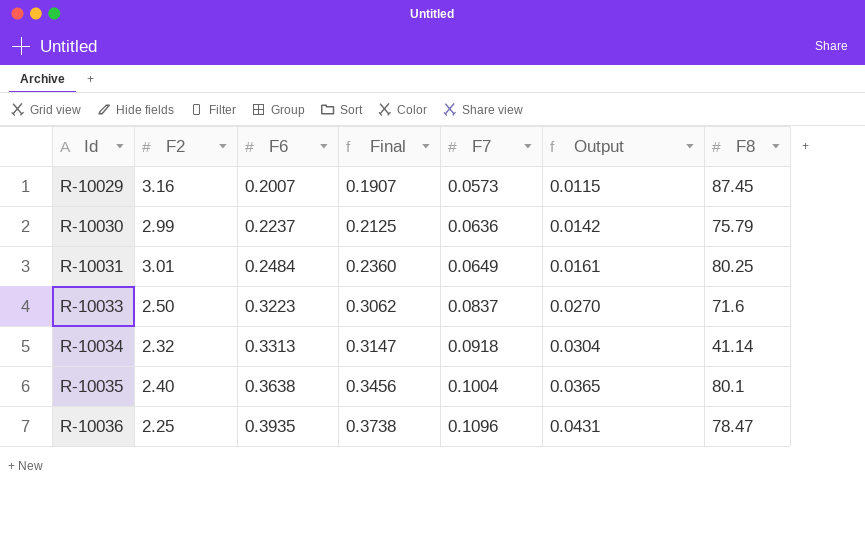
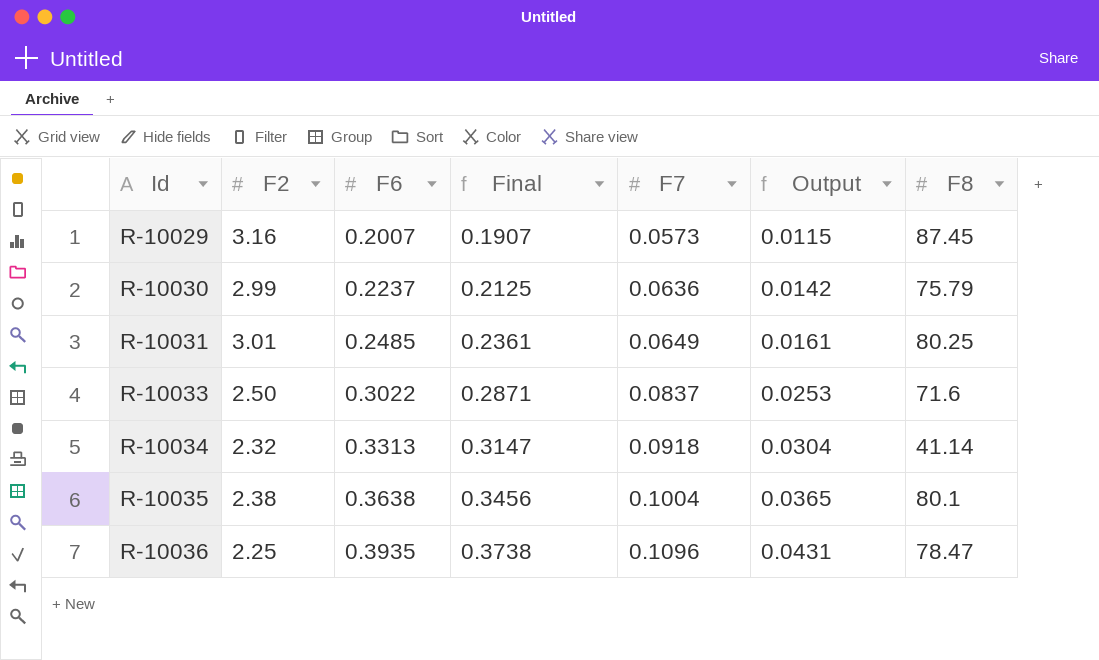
R-10031 | F6: 0.2484 -> 0.2485
R-10031 | Final: 0.2360 -> 0.2361
R-10033 | F6: 0.3223 -> 0.3022
R-10033 | Final: 0.3062 -> 0.2871
R-10033 | Output: 0.0270 -> 0.0253
R-10035 | F2: 2.40 -> 2.38

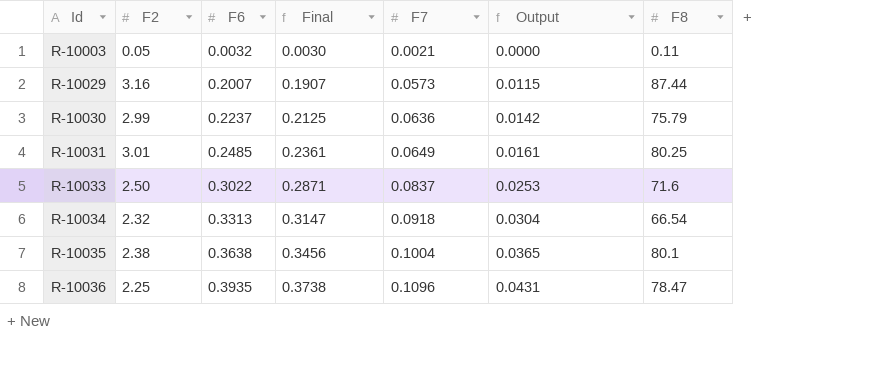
row R-10003: none -> 0.05 | 0.0032 | 0.0030 | 0.0021 | 0.0000 | 0.11
R-10029 | F8: 87.45 -> 87.44
R-10034 | F8: 41.14 -> 66.54

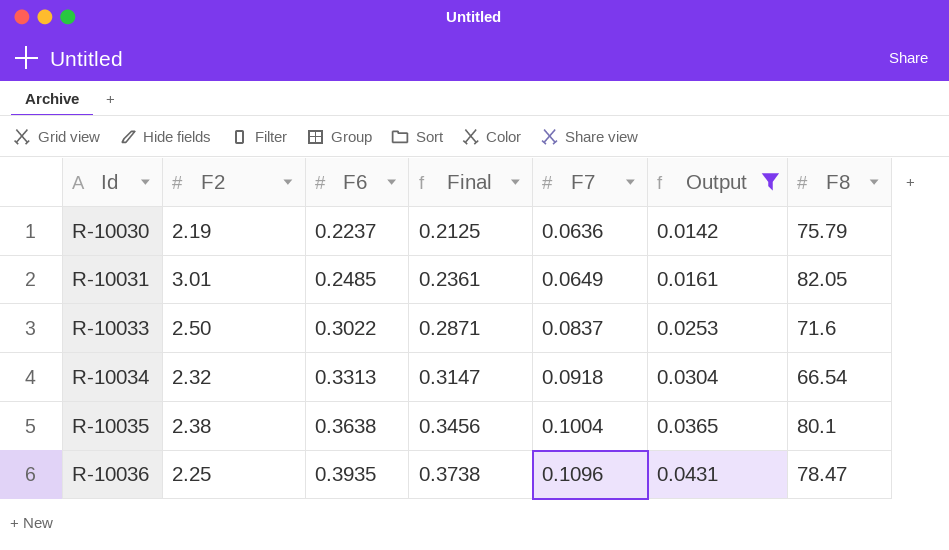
filter: none -> Output >= 0.0142
R-10030 | F2: 2.99 -> 2.19
R-10031 | F8: 80.25 -> 82.05

